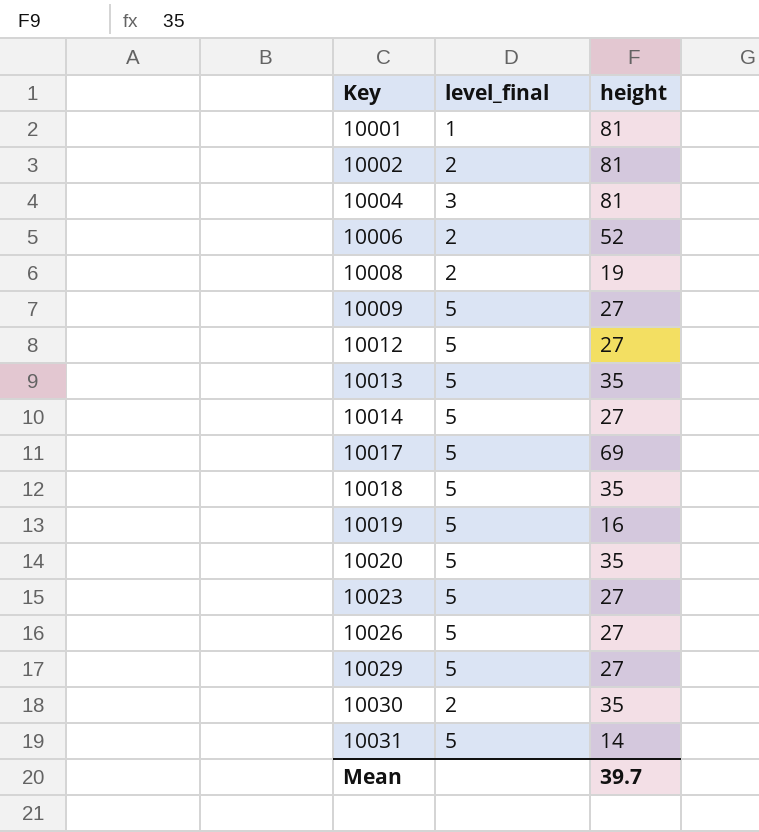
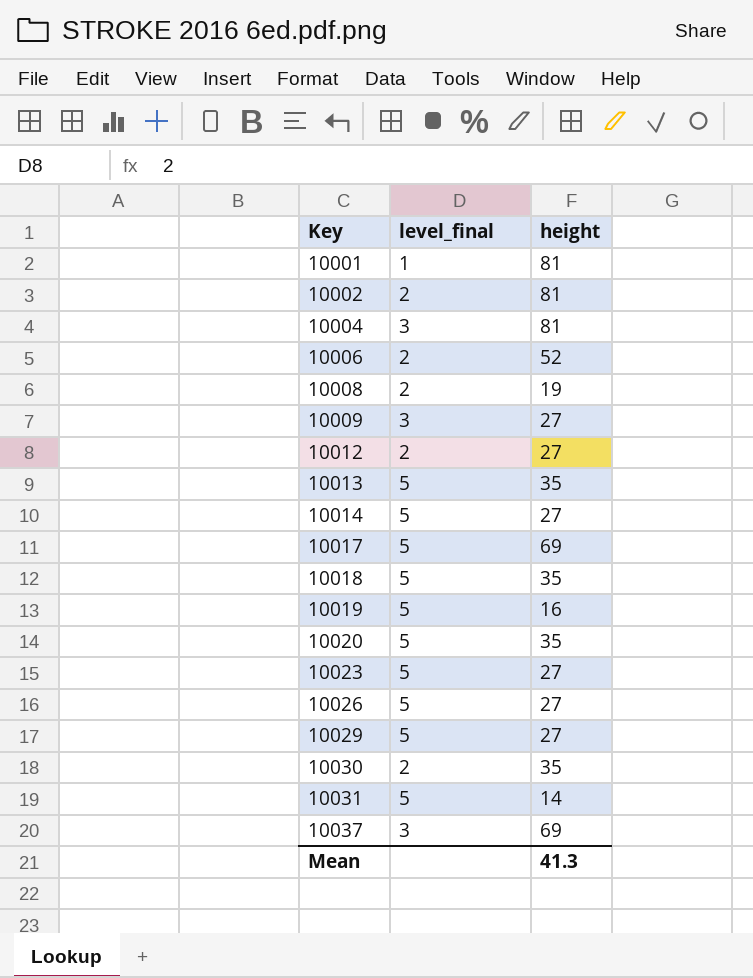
10009 | level_final: 5 -> 3
10012 | level_final: 5 -> 2
row 10037: none -> 3 | 69
Mean | height: 39.7 -> 41.3

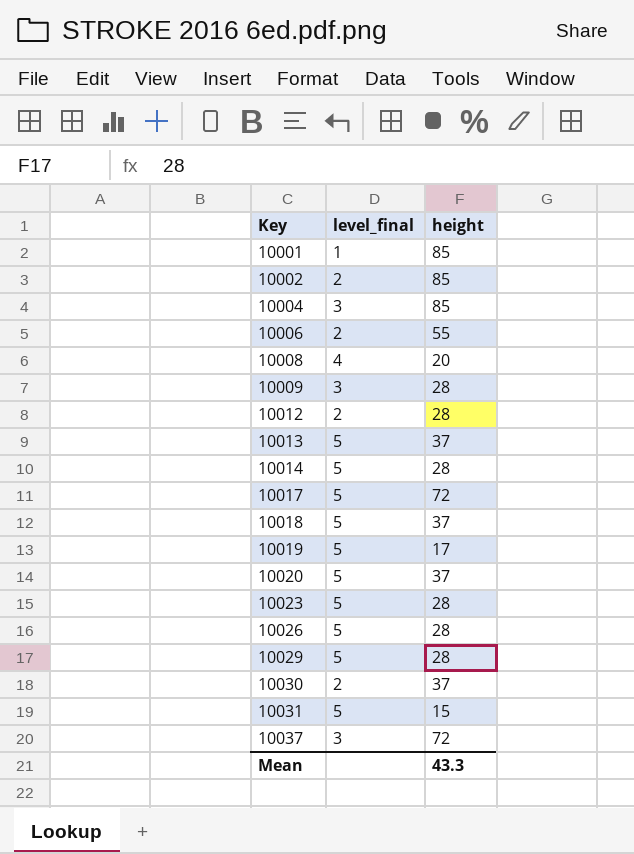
10001 | height: 81 -> 85
10002 | height: 81 -> 85
10004 | height: 81 -> 85
10006 | height: 52 -> 55
10008 | level_final: 2 -> 4
10008 | height: 19 -> 20
10009 | height: 27 -> 28
10012 | height: 27 -> 28
10013 | height: 35 -> 37
10014 | height: 27 -> 28
10017 | height: 69 -> 72
10018 | height: 35 -> 37
10019 | height: 16 -> 17
10020 | height: 35 -> 37
10023 | height: 27 -> 28
10026 | height: 27 -> 28
10029 | height: 27 -> 28
10030 | height: 35 -> 37
10031 | height: 14 -> 15
10037 | height: 69 -> 72
Mean | height: 41.3 -> 43.3

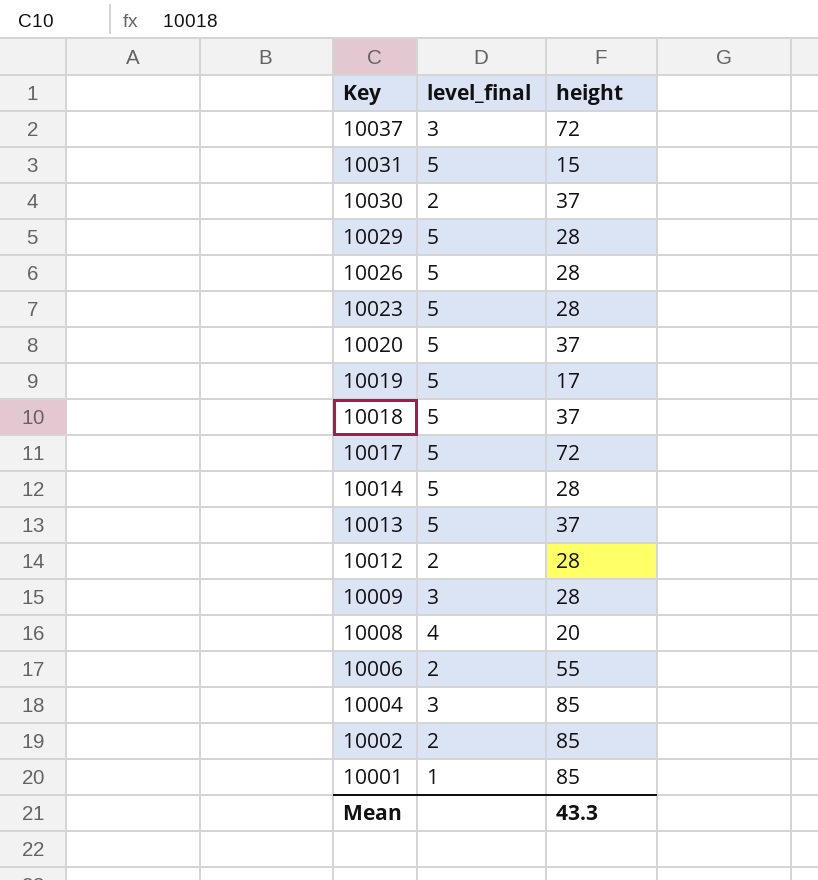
row order: Key ascending -> Key descending

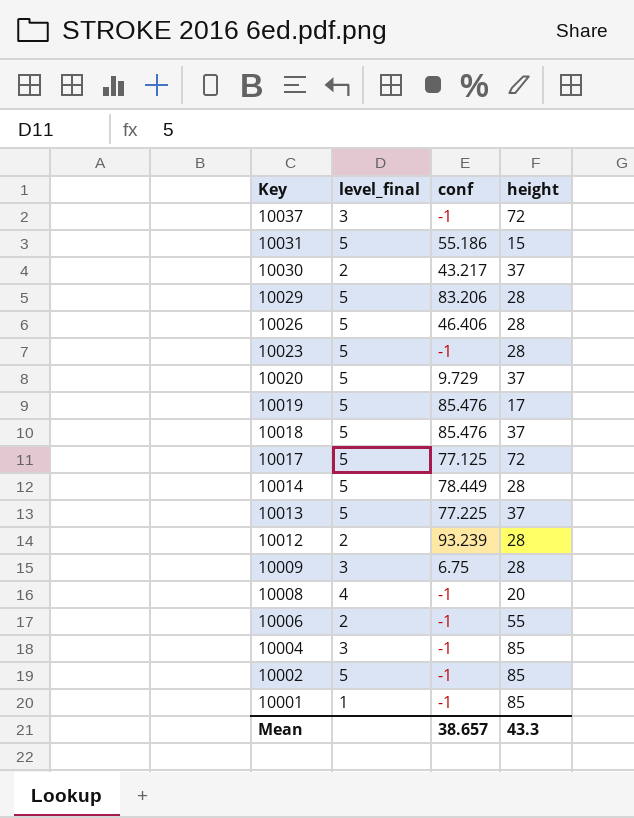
column conf | position: none -> 3
10002 | level_final: 2 -> 5

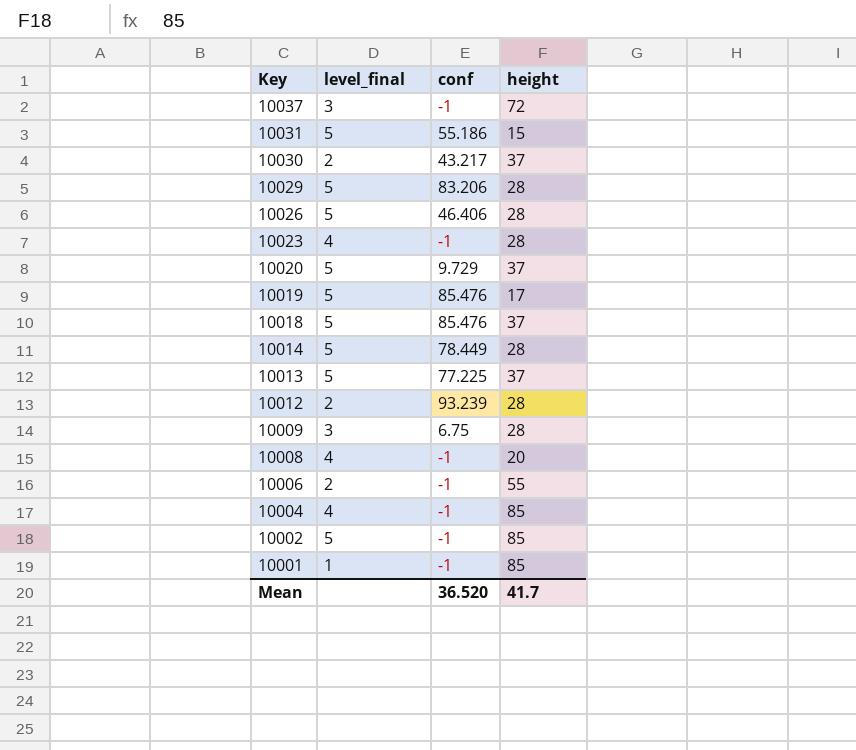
row 10017: 5 | 77.125 | 72 -> none
10023 | level_final: 5 -> 4
10004 | level_final: 3 -> 4
Mean | conf: 38.657 -> 36.520
Mean | height: 43.3 -> 41.7

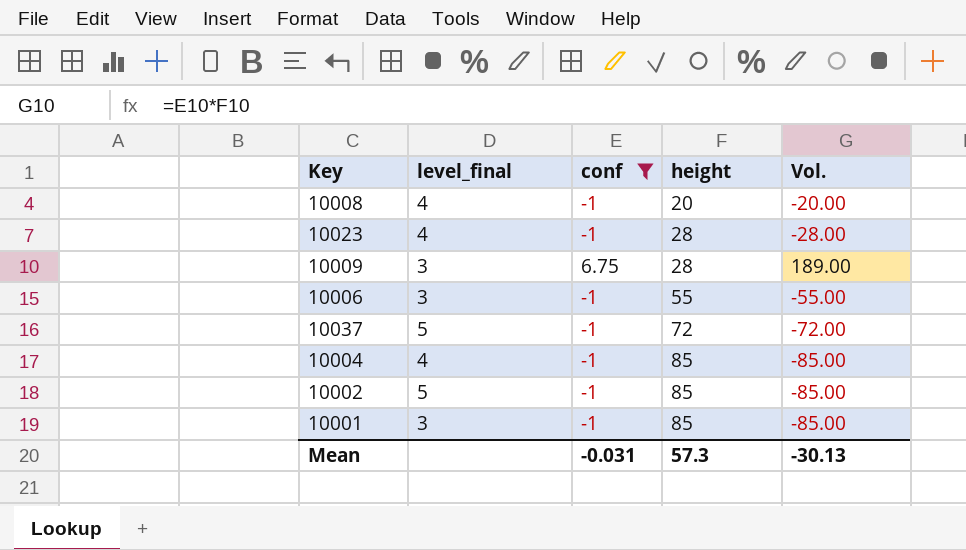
filter: none -> conf <= 6.75
row order: Key descending -> height ascending
column Vol. | formula: none -> [conf] * [height]
10006 | level_final: 2 -> 3
10037 | level_final: 3 -> 5
10001 | level_final: 1 -> 3
Mean | conf: 36.520 -> -0.031
Mean | height: 41.7 -> 57.3

